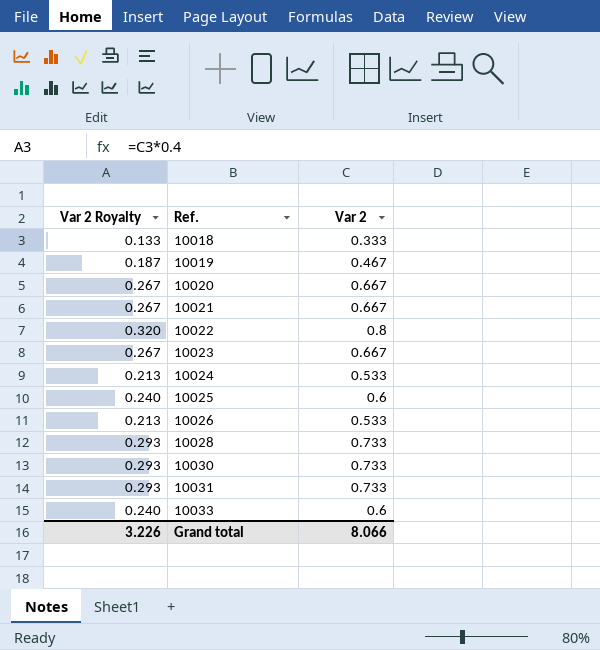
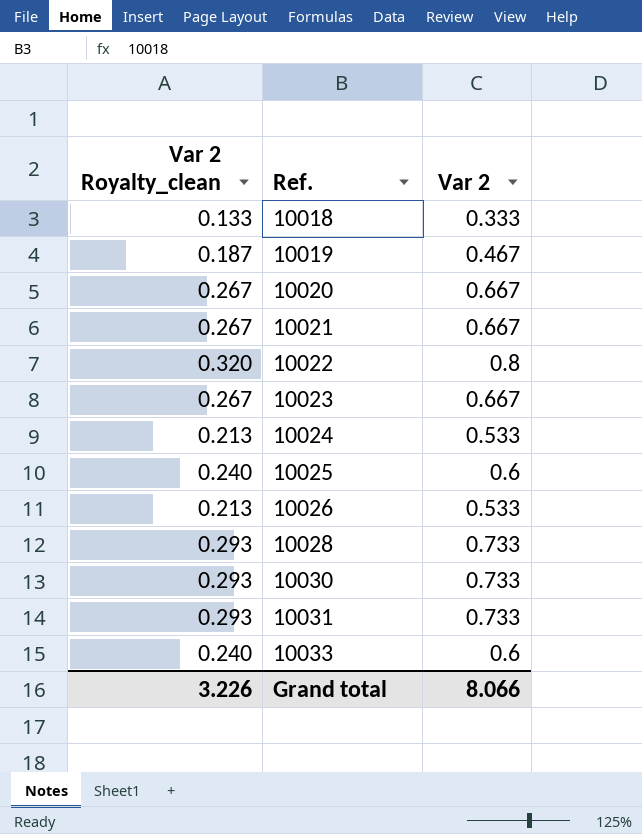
column name: Var 2 Royalty -> Var 2 Royalty_clean

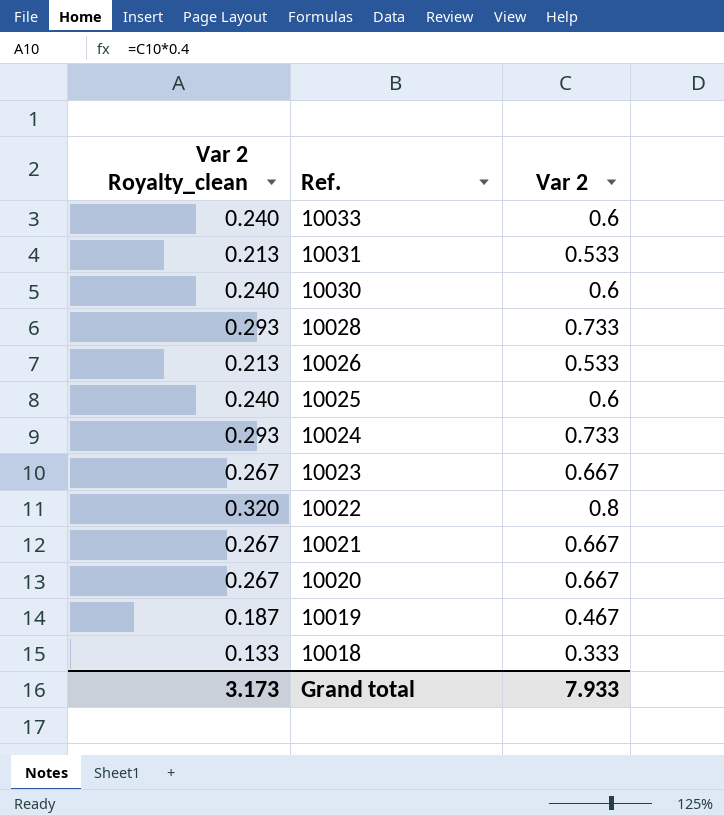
row order: Ref. ascending -> Ref. descending
10031 | Var 2 Royalty_clean: 0.293 -> 0.213
10031 | Var 2: 0.733 -> 0.533
10030 | Var 2 Royalty_clean: 0.293 -> 0.240
10030 | Var 2: 0.733 -> 0.6
10024 | Var 2 Royalty_clean: 0.213 -> 0.293
10024 | Var 2: 0.533 -> 0.733
Grand total | Var 2 Royalty_clean: 3.226 -> 3.173
Grand total | Var 2: 8.066 -> 7.933

